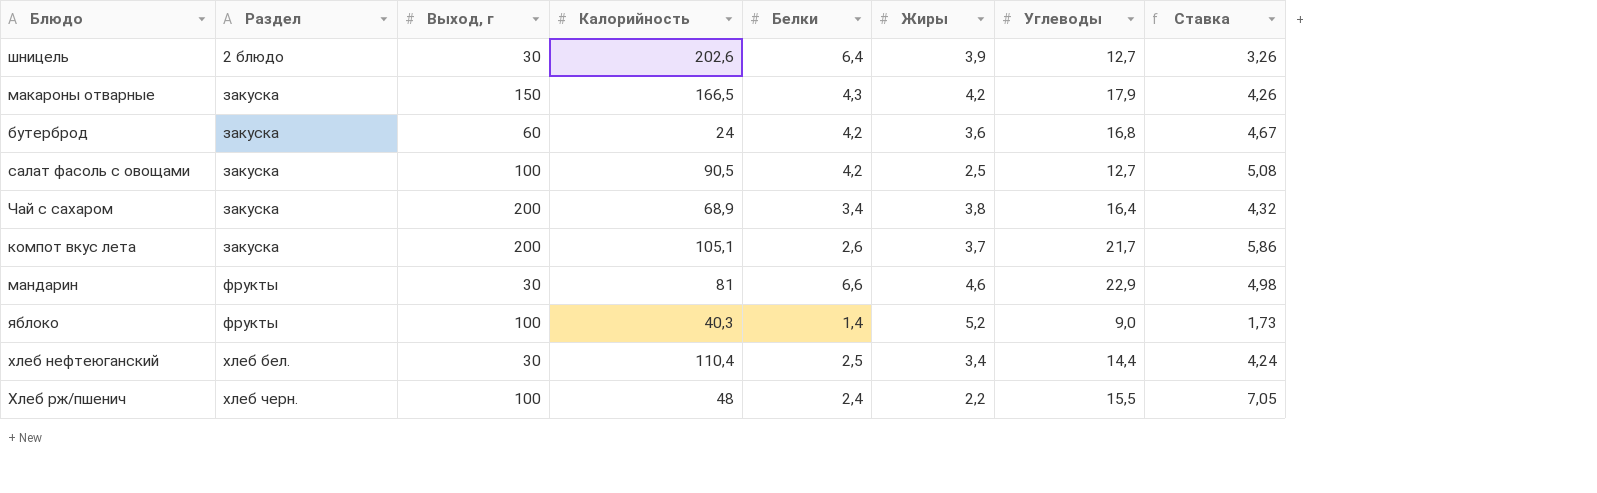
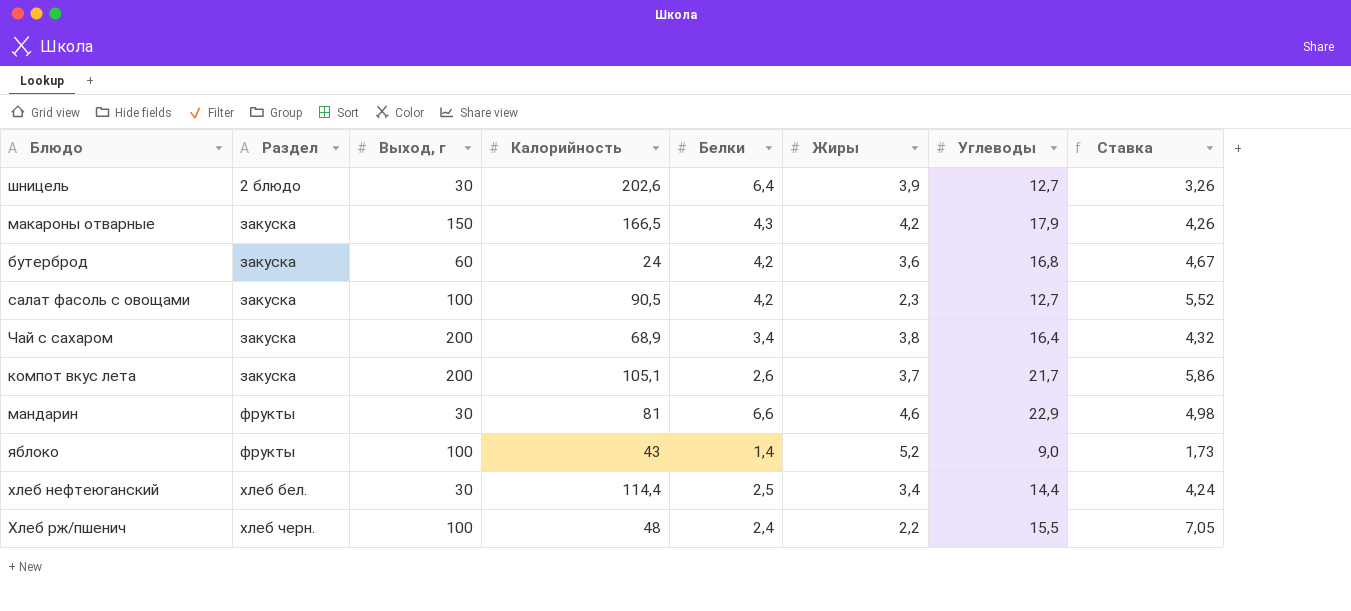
салат фасоль с овощами | Жиры: 2,5 -> 2,3
салат фасоль с овощами | Ставка: 5,08 -> 5,52
яблоко | Калорийность: 40,3 -> 43
хлеб нефтеюганский | Калорийность: 110,4 -> 114,4

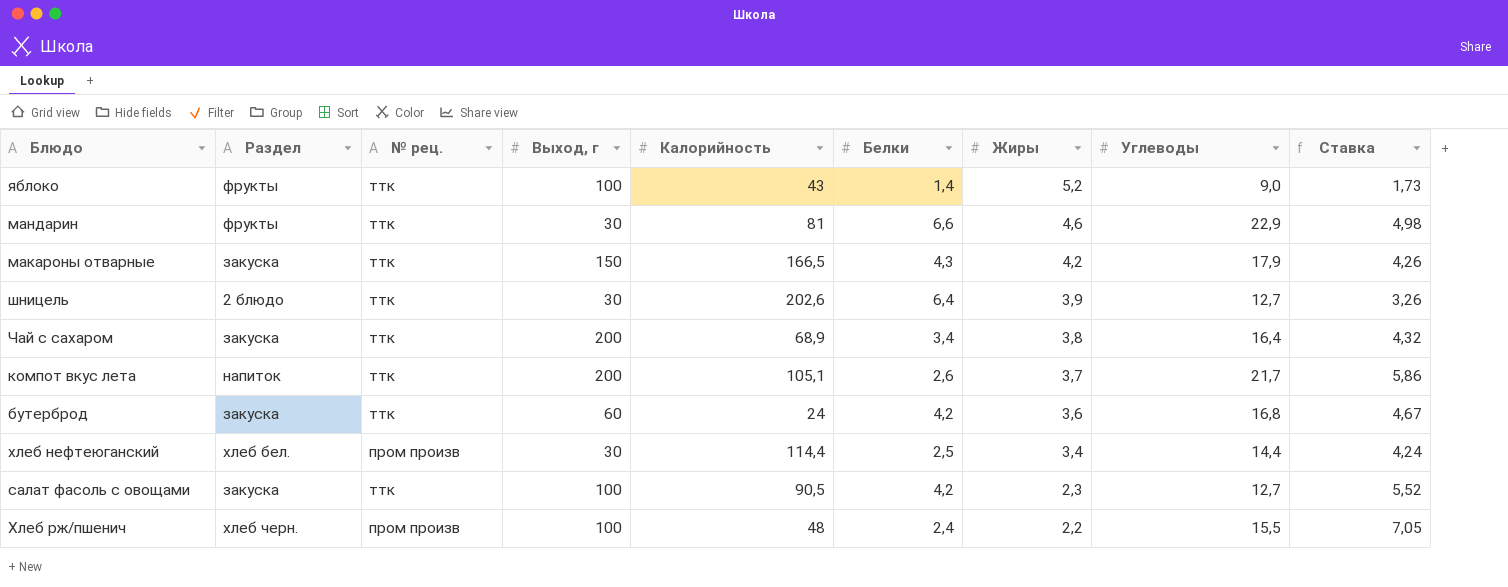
row order: Раздел ascending -> Жиры descending
column № рец. | position: none -> 3
компот вкус лета | Раздел: закуска -> напиток

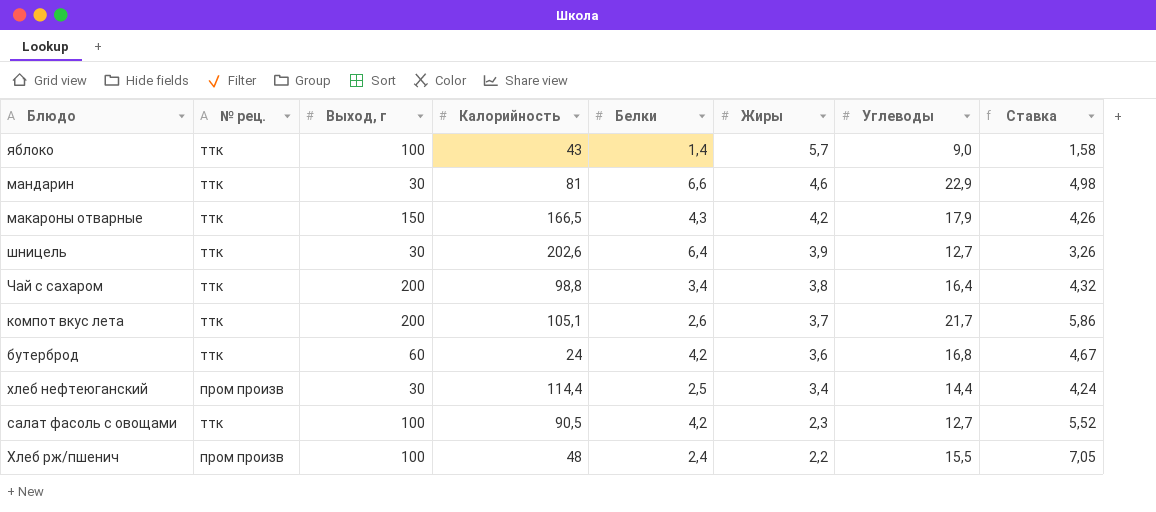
column Раздел | position: 2 -> none
яблоко | Жиры: 5,2 -> 5,7
яблоко | Ставка: 1,73 -> 1,58
Чай с сахаром | Калорийность: 68,9 -> 98,8

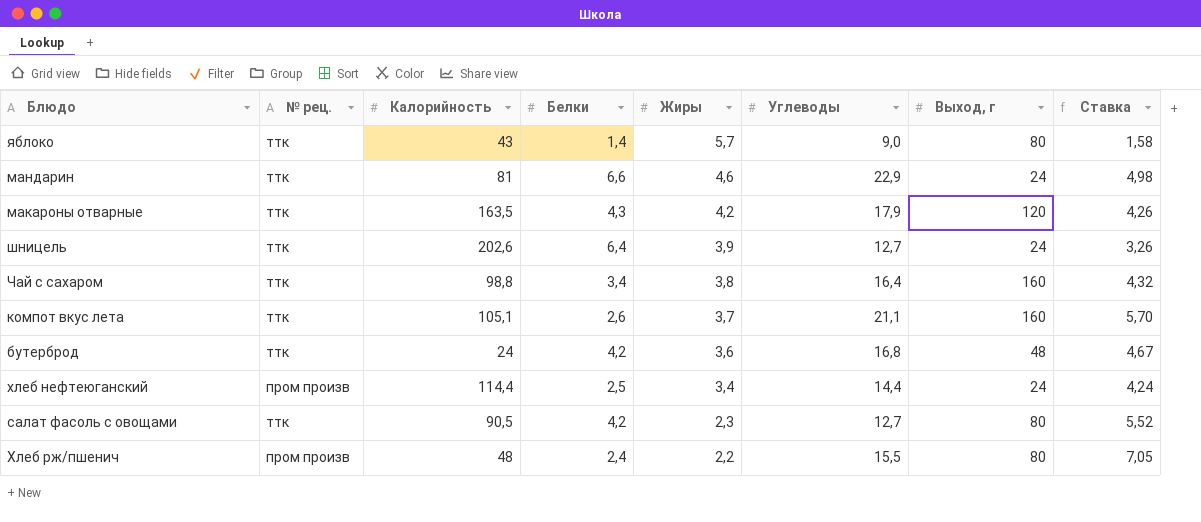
column Выход, г | position: 3 -> 7
яблоко | Выход, г: 100 -> 80
мандарин | Выход, г: 30 -> 24
макароны отварные | Калорийность: 166,5 -> 163,5
макароны отварные | Выход, г: 150 -> 120
шницель | Выход, г: 30 -> 24
Чай с сахаром | Выход, г: 200 -> 160
компот вкус лета | Углеводы: 21,7 -> 21,1
компот вкус лета | Выход, г: 200 -> 160
компот вкус лета | Ставка: 5,86 -> 5,70
бутерброд | Выход, г: 60 -> 48
хлеб нефтеюганский | Выход, г: 30 -> 24
салат фасоль с овощами | Выход, г: 100 -> 80
Хлеб рж/пшенич | Выход, г: 100 -> 80

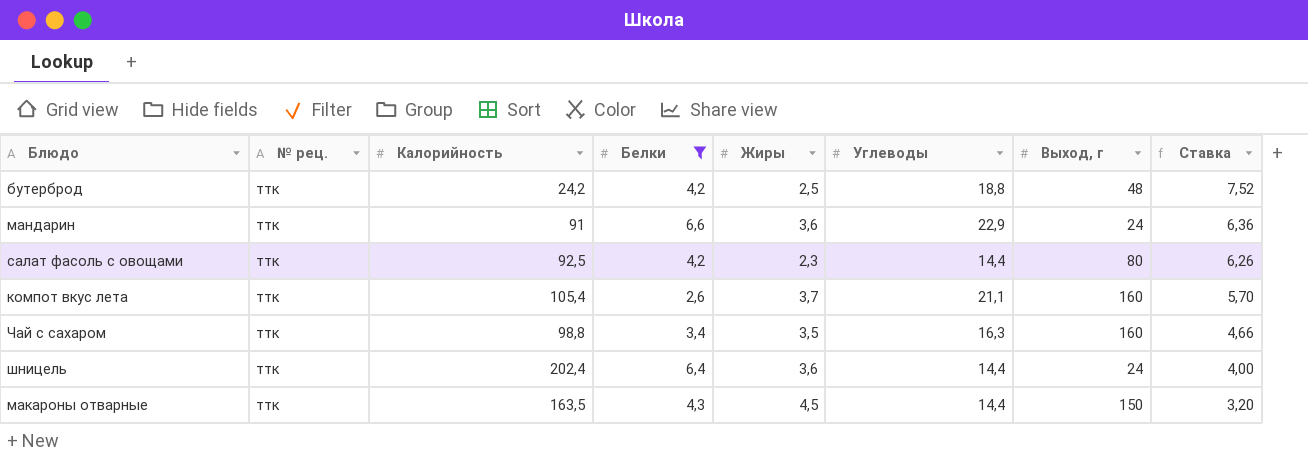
filter: none -> Белки >= 2,6
row order: Жиры descending -> Ставка descending
бутерброд | Калорийность: 24 -> 24,2
бутерброд | Жиры: 3,6 -> 2,5
бутерброд | Углеводы: 16,8 -> 18,8
бутерброд | Ставка: 4,67 -> 7,52
мандарин | Калорийность: 81 -> 91
мандарин | Жиры: 4,6 -> 3,6
мандарин | Ставка: 4,98 -> 6,36
салат фасоль с овощами | Калорийность: 90,5 -> 92,5
салат фасоль с овощами | Углеводы: 12,7 -> 14,4
салат фасоль с овощами | Ставка: 5,52 -> 6,26
компот вкус лета | Калорийность: 105,1 -> 105,4
Чай с сахаром | Жиры: 3,8 -> 3,5
Чай с сахаром | Углеводы: 16,4 -> 16,3
Чай с сахаром | Ставка: 4,32 -> 4,66
шницель | Калорийность: 202,6 -> 202,4
шницель | Жиры: 3,9 -> 3,6
шницель | Углеводы: 12,7 -> 14,4
шницель | Ставка: 3,26 -> 4,00
макароны отварные | Жиры: 4,2 -> 4,5
макароны отварные | Углеводы: 17,9 -> 14,4
макароны отварные | Выход, г: 120 -> 150
макароны отварные | Ставка: 4,26 -> 3,20

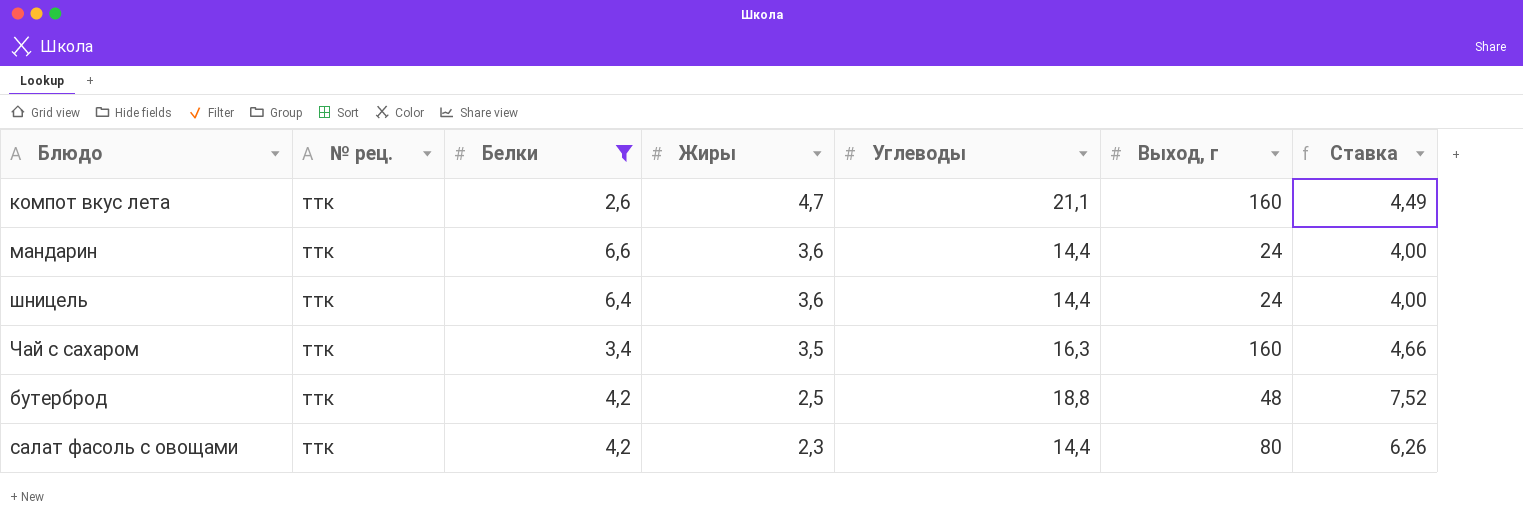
row order: Ставка descending -> Жиры descending
column Калорийность | position: 3 -> none
row макароны отварные: ттк | 163,5 | 4,3 | 4,5 | 14,4 | 150 | 3,20 -> none
компот вкус лета | Жиры: 3,7 -> 4,7
компот вкус лета | Ставка: 5,70 -> 4,49
мандарин | Углеводы: 22,9 -> 14,4
мандарин | Ставка: 6,36 -> 4,00

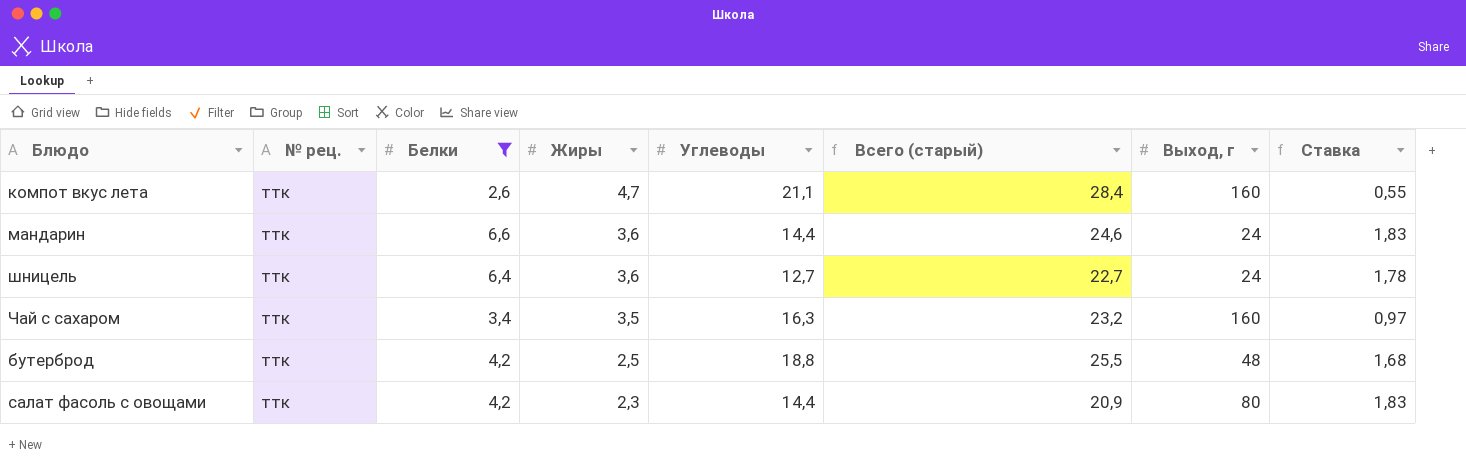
column Всего (старый) | formula: none -> [Белки] + [Жиры] + [Углеводы]
column Ставка | formula: [Углеводы] / [Жиры] -> [Белки] / [Жиры]
шницель | Углеводы: 14,4 -> 12,7

